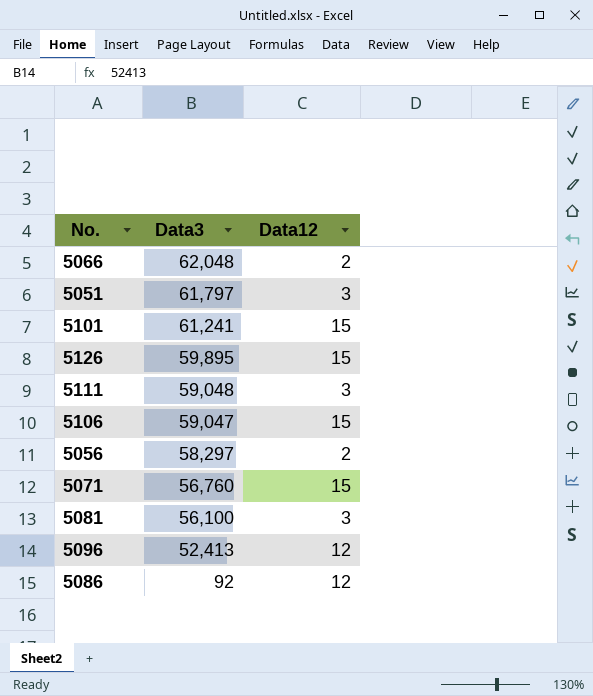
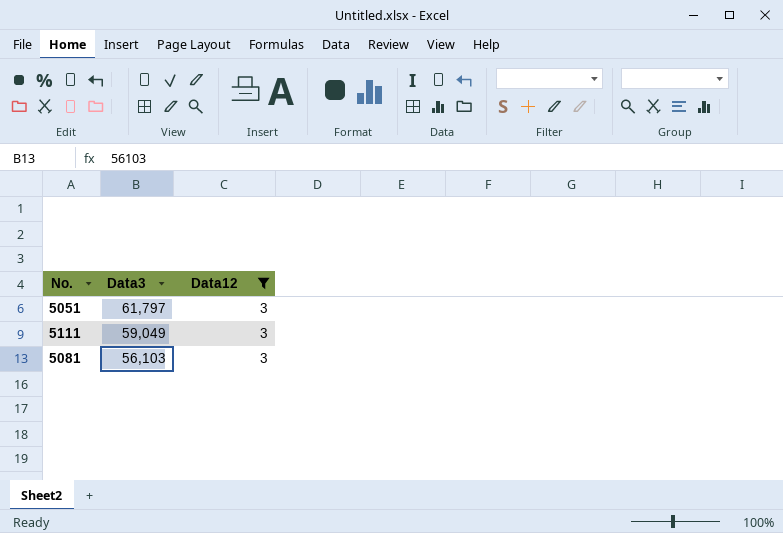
filter: none -> Data12 = 3
5111 | Data3: 59,048 -> 59,049
5081 | Data3: 56,100 -> 56,103

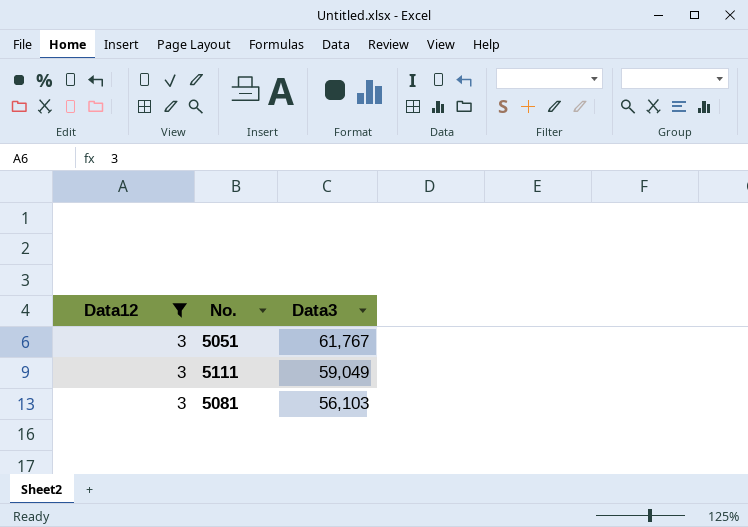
column Data12 | position: 3 -> 1
5051 | Data3: 61,797 -> 61,767

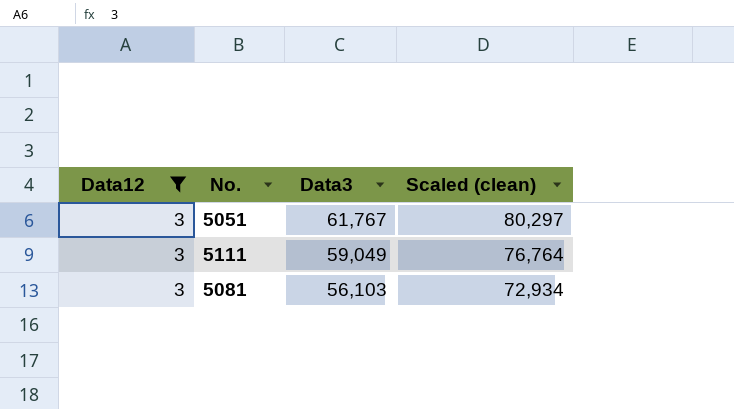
column Scaled (clean) | formula: none -> [Data3] * 1.3

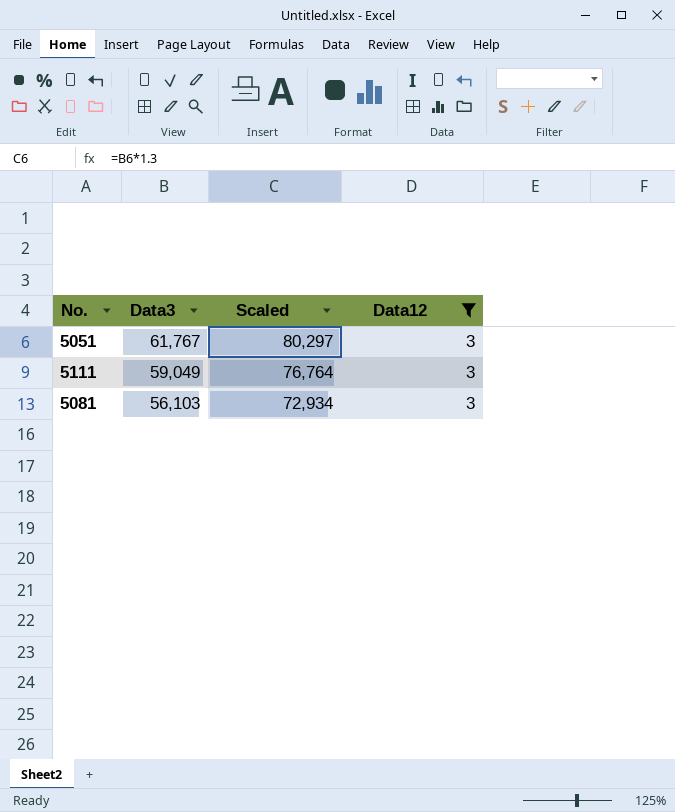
column name: Scaled (clean) -> Scaled
column Data12 | position: 1 -> 4

